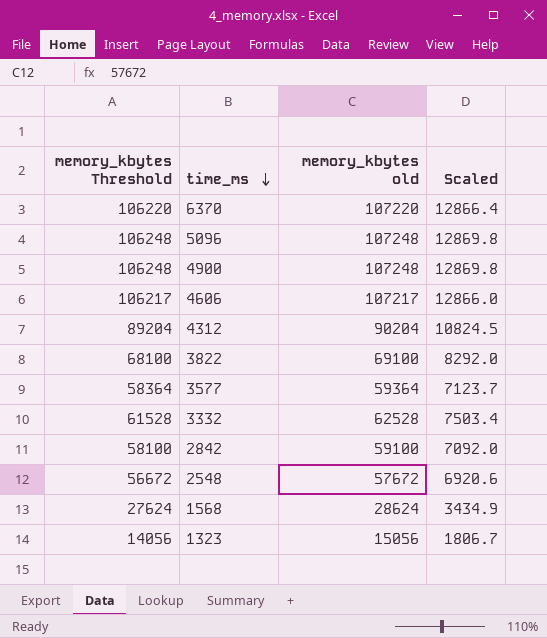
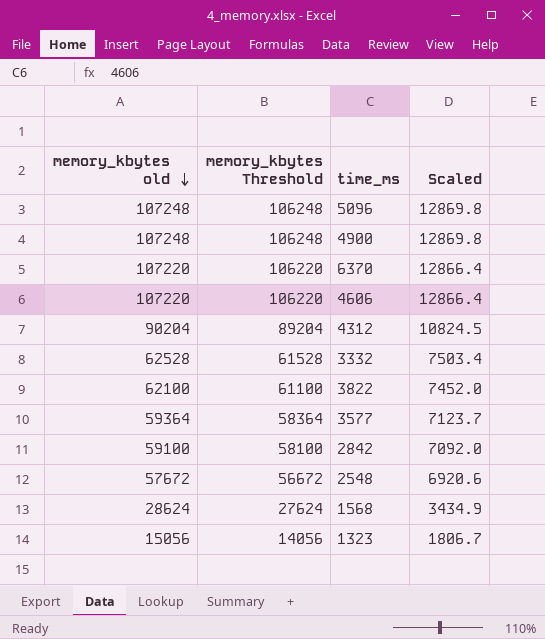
row order: time_ms descending -> memory_kbytes old descending
column memory_kbytes old | position: 3 -> 1
4606 | memory_kbytes old: 107217 -> 107220
4606 | memory_kbytes Threshold: 106217 -> 106220
4606 | Scaled: 12866.0 -> 12866.4
3822 | memory_kbytes old: 69100 -> 62100
3822 | memory_kbytes Threshold: 68100 -> 61100
3822 | Scaled: 8292.0 -> 7452.0

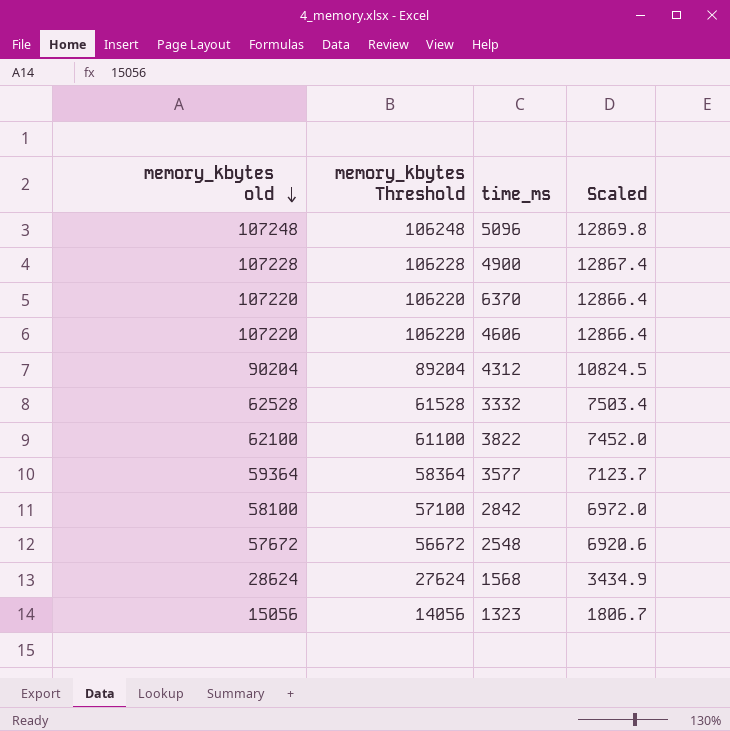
4900 | memory_kbytes old: 107248 -> 107228
4900 | memory_kbytes Threshold: 106248 -> 106228
4900 | Scaled: 12869.8 -> 12867.4
2842 | memory_kbytes old: 59100 -> 58100
2842 | memory_kbytes Threshold: 58100 -> 57100
2842 | Scaled: 7092.0 -> 6972.0

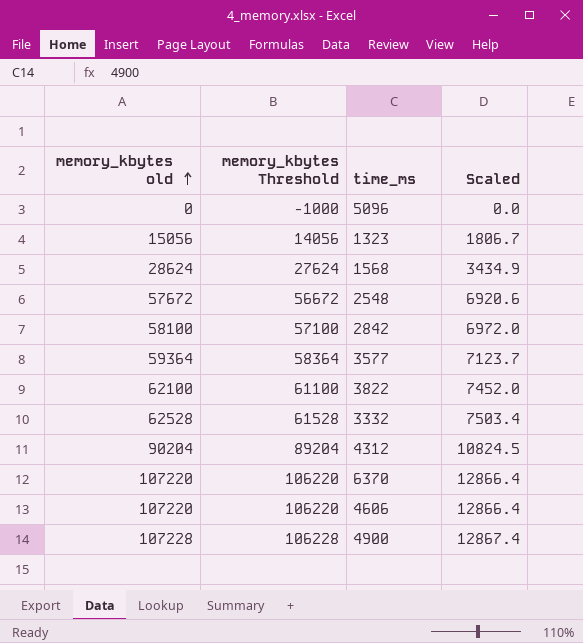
row order: memory_kbytes old descending -> memory_kbytes old ascending
5096 | memory_kbytes old: 107248 -> 0
5096 | memory_kbytes Threshold: 106248 -> -1000
5096 | Scaled: 12869.8 -> 0.0

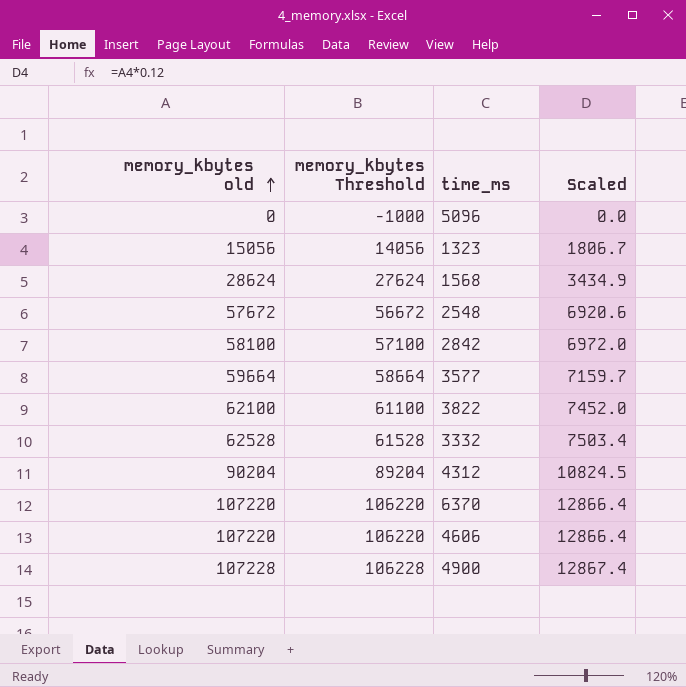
3577 | memory_kbytes old: 59364 -> 59664
3577 | memory_kbytes Threshold: 58364 -> 58664
3577 | Scaled: 7123.7 -> 7159.7

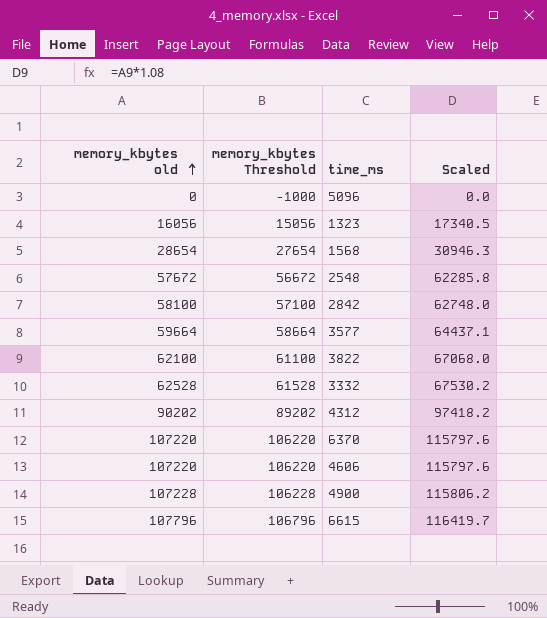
column Scaled | formula: [memory_kbytes old] * 0.12 -> [memory_kbytes old] * 1.08
1323 | memory_kbytes old: 15056 -> 16056
1323 | memory_kbytes Threshold: 14056 -> 15056
1568 | memory_kbytes old: 28624 -> 28654
1568 | memory_kbytes Threshold: 27624 -> 27654
4312 | memory_kbytes old: 90204 -> 90202
4312 | memory_kbytes Threshold: 89204 -> 89202
row 6615: none -> 107796 | 106796 | 116419.7

